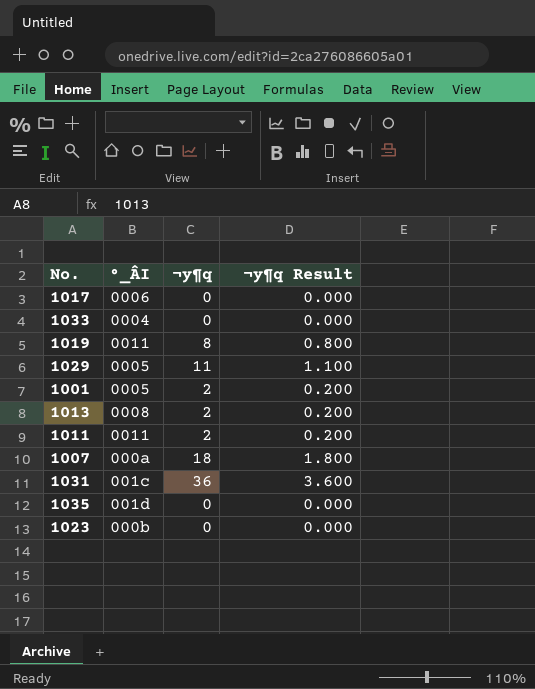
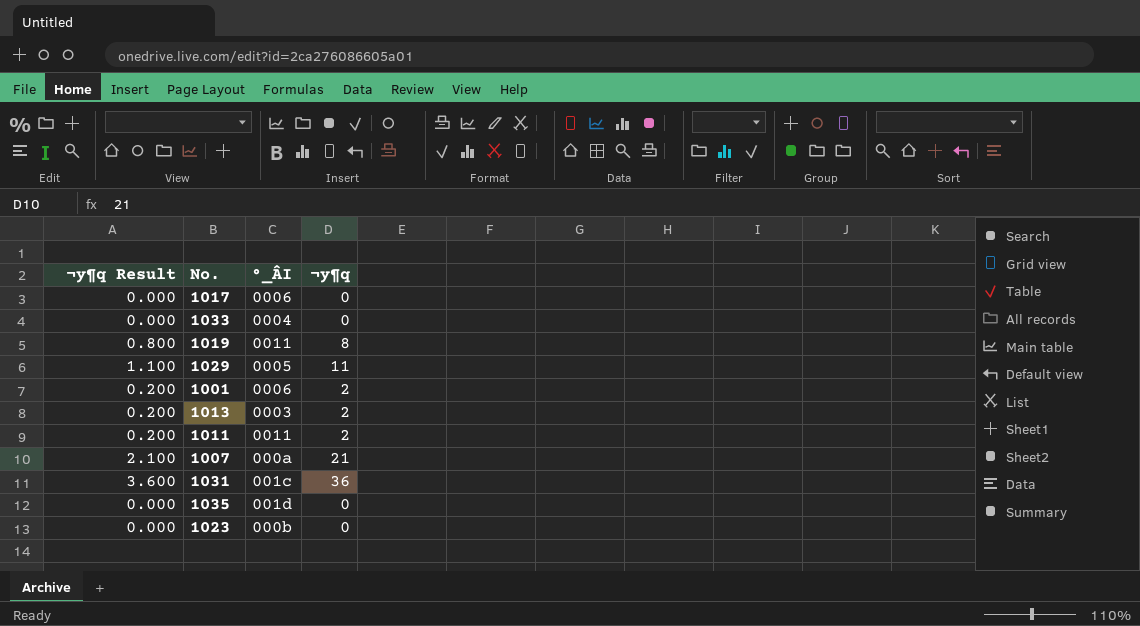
column ¬y¶q Result | position: 4 -> 1
1001 | °_ÂI: 0005 -> 0006
1013 | °_ÂI: 0008 -> 0003
1007 | ¬y¶q Result: 1.800 -> 2.100
1007 | ¬y¶q: 18 -> 21

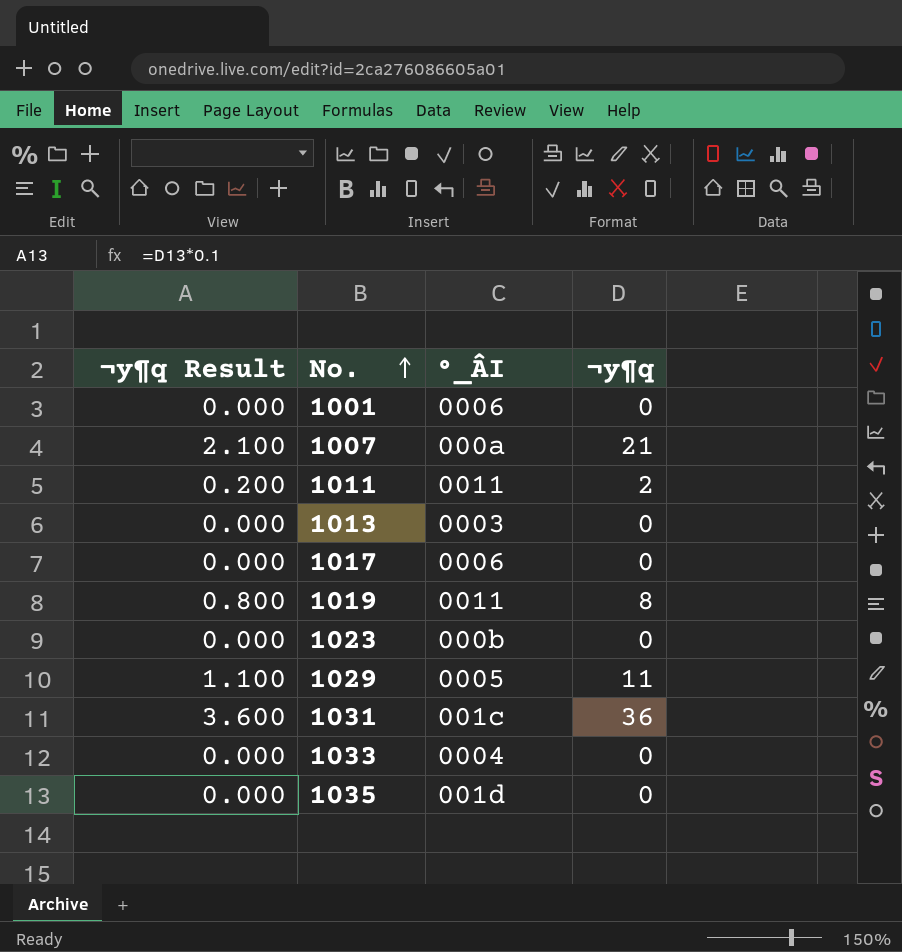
row order: none -> No. ascending
1001 | ¬y¶q Result: 0.200 -> 0.000
1001 | ¬y¶q: 2 -> 0
1013 | ¬y¶q Result: 0.200 -> 0.000
1013 | ¬y¶q: 2 -> 0

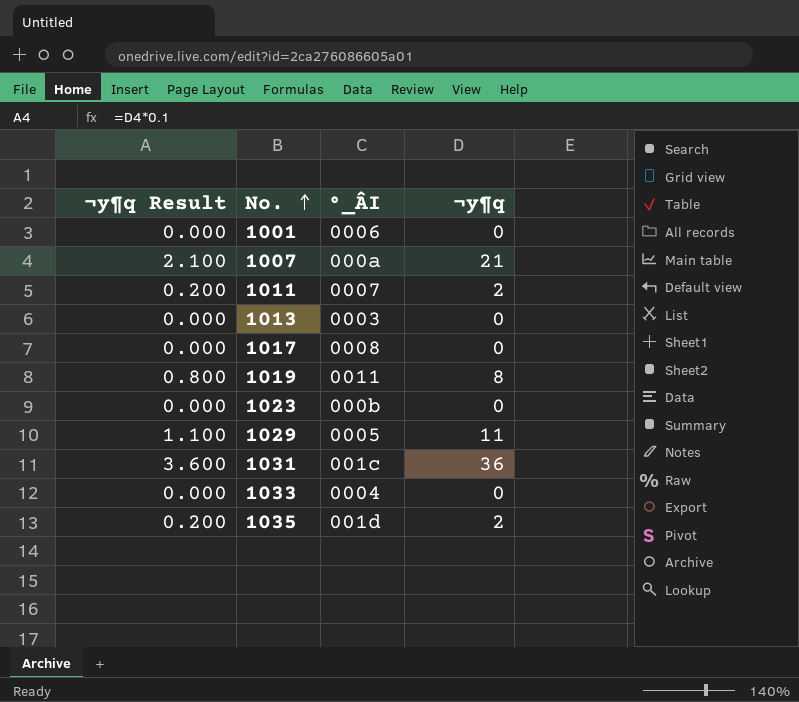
1011 | °_ÂI: 0011 -> 0007
1017 | °_ÂI: 0006 -> 0008
1035 | ¬y¶q Result: 0.000 -> 0.200
1035 | ¬y¶q: 0 -> 2

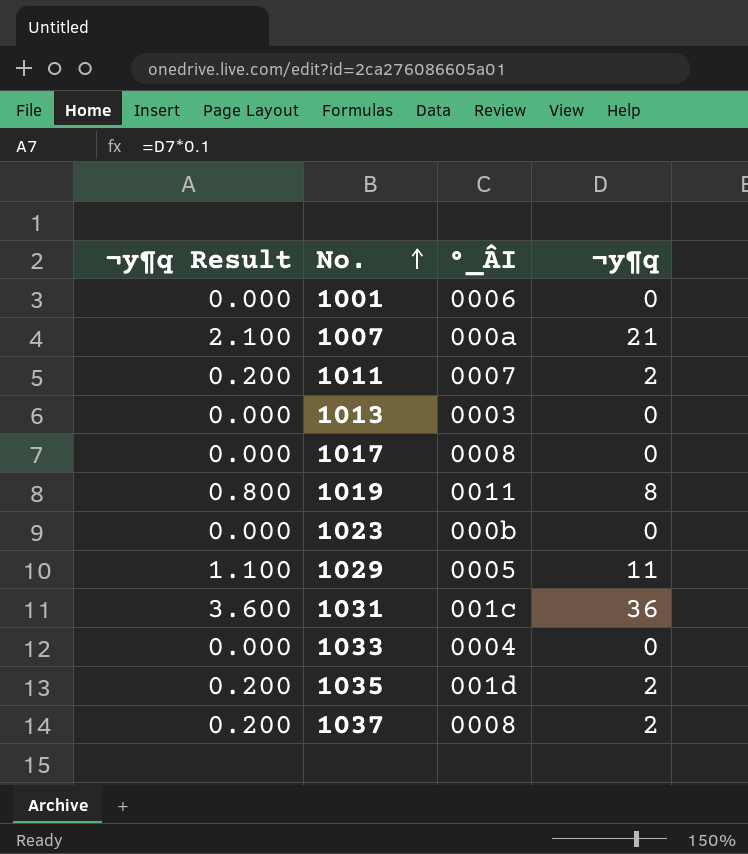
row 1037: none -> 0.200 | 0008 | 2

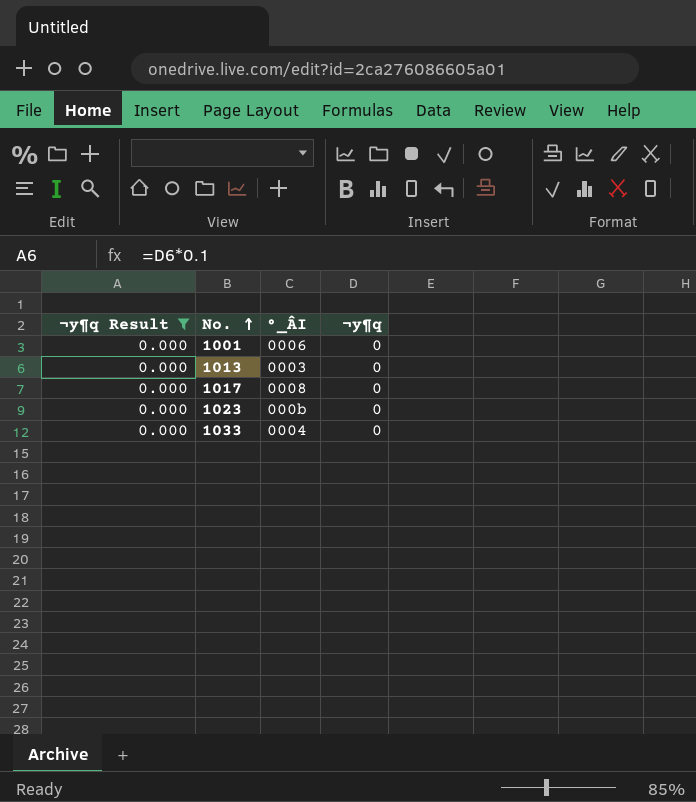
filter: none -> ¬y¶q Result = 0.000

